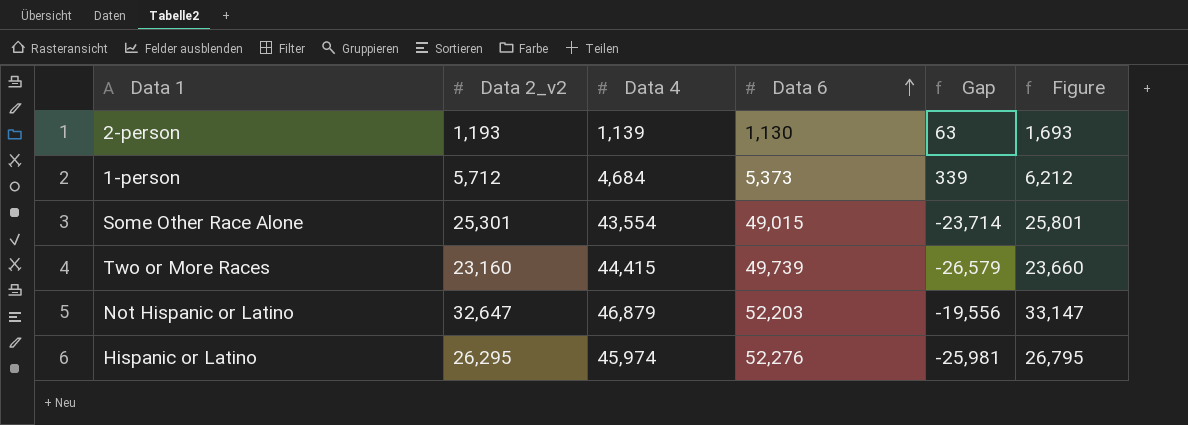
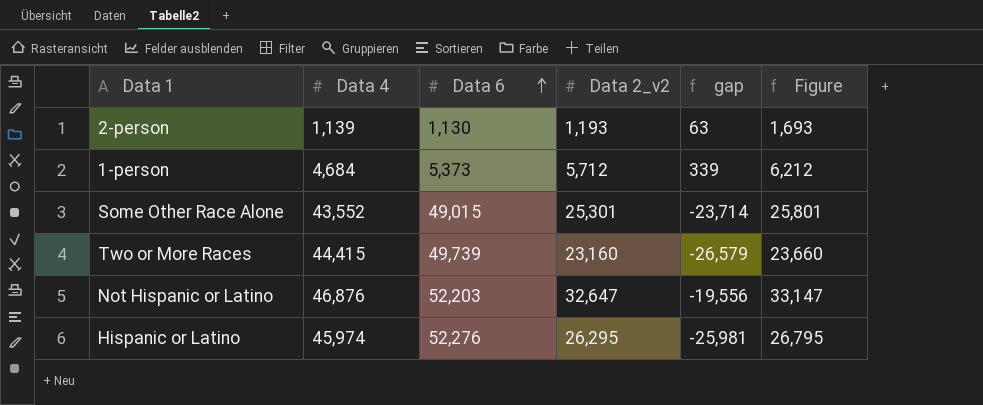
column Data 2_v2 | position: 2 -> 4
column name: Gap -> gap
Some Other Race Alone | Data 4: 43,554 -> 43,552
Not Hispanic or Latino | Data 4: 46,879 -> 46,876

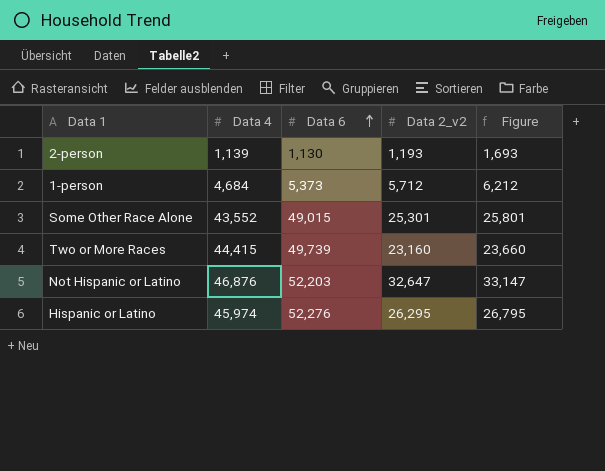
column gap | formula: [Data 2_v2] - [Data 6] -> none

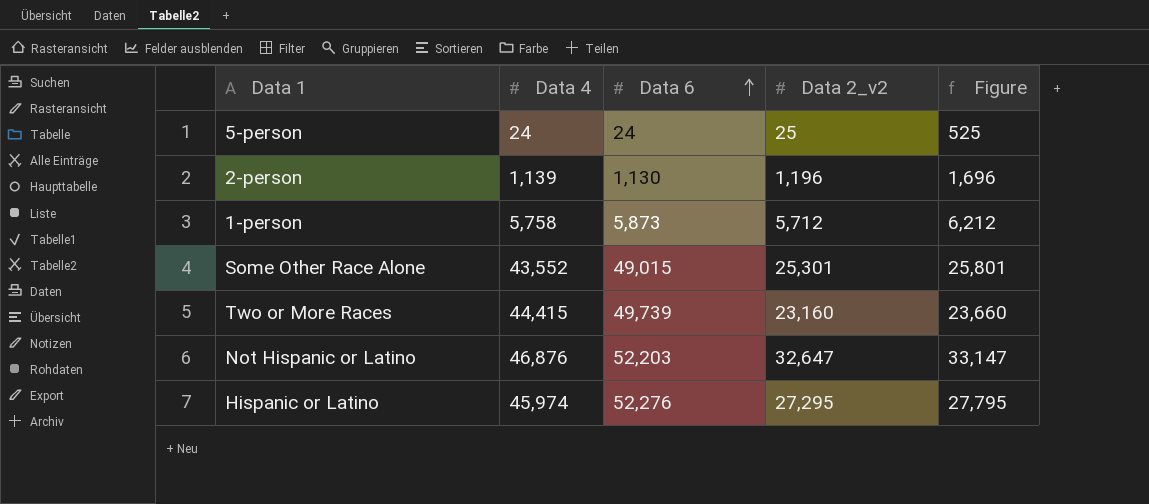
row 5-person: none -> 24 | 24 | 25 | 525
2-person | Data 2_v2: 1,193 -> 1,196
2-person | Figure: 1,693 -> 1,696
1-person | Data 4: 4,684 -> 5,758
1-person | Data 6: 5,373 -> 5,873
Hispanic or Latino | Data 2_v2: 26,295 -> 27,295
Hispanic or Latino | Figure: 26,795 -> 27,795

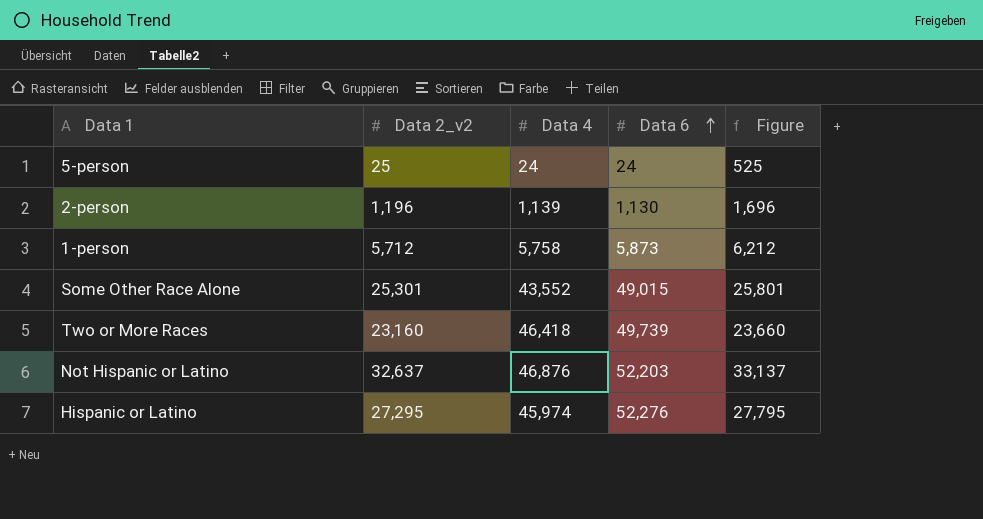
column Data 2_v2 | position: 4 -> 2
Two or More Races | Data 4: 44,415 -> 46,418
Not Hispanic or Latino | Data 2_v2: 32,647 -> 32,637
Not Hispanic or Latino | Figure: 33,147 -> 33,137

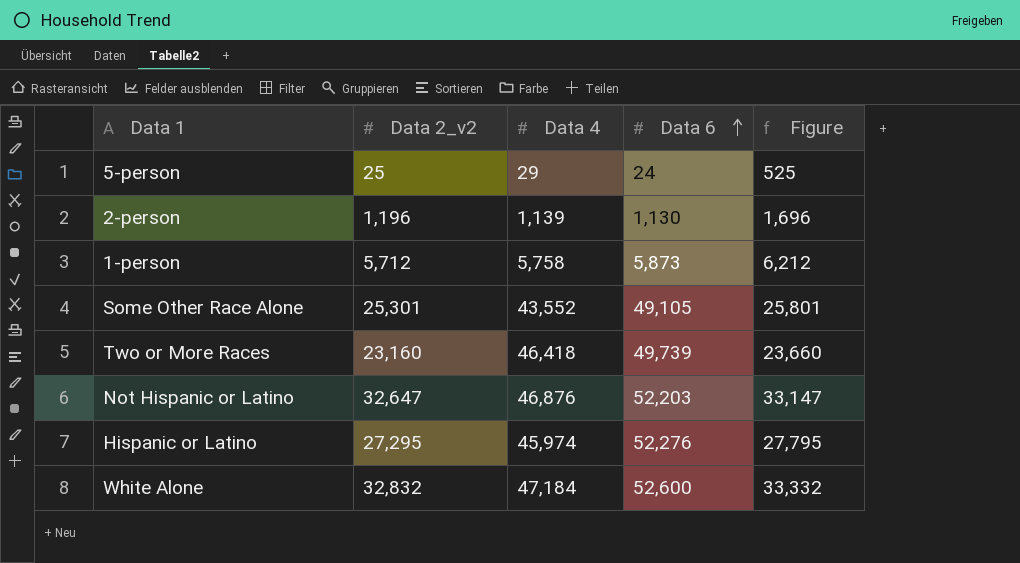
5-person | Data 4: 24 -> 29
Some Other Race Alone | Data 6: 49,015 -> 49,105
Not Hispanic or Latino | Data 2_v2: 32,637 -> 32,647
Not Hispanic or Latino | Figure: 33,137 -> 33,147
row White Alone: none -> 32,832 | 47,184 | 52,600 | 33,332

